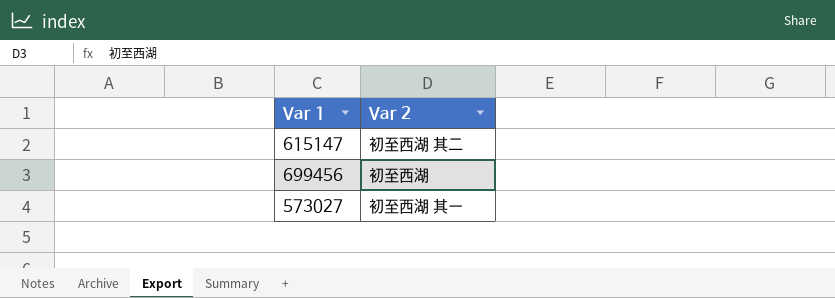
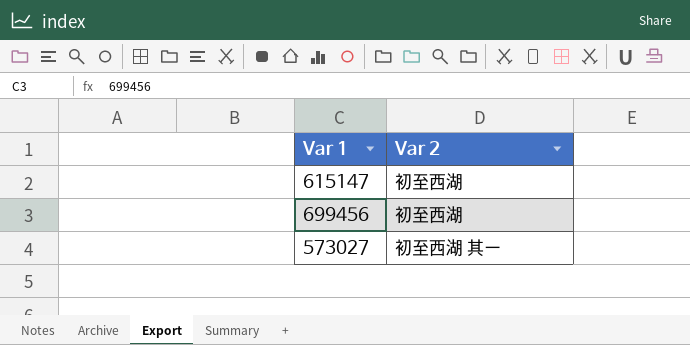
615147 | Var 2: 初至西湖 其二 -> 初至西湖

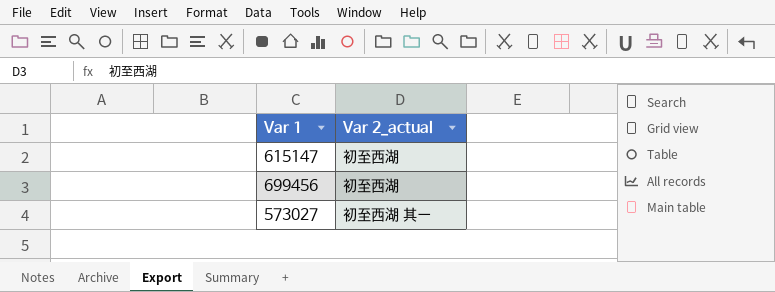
column name: Var 2 -> Var 2_actual

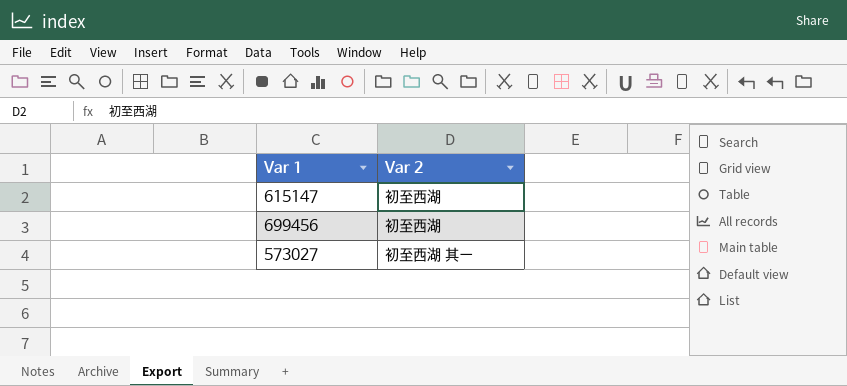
column name: Var 2_actual -> Var 2

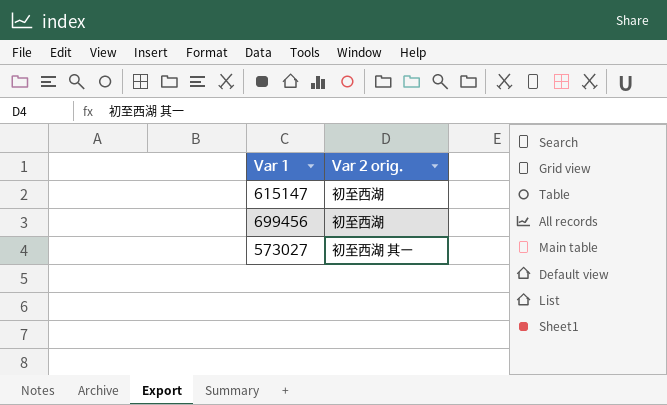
column name: Var 2 -> Var 2 orig.

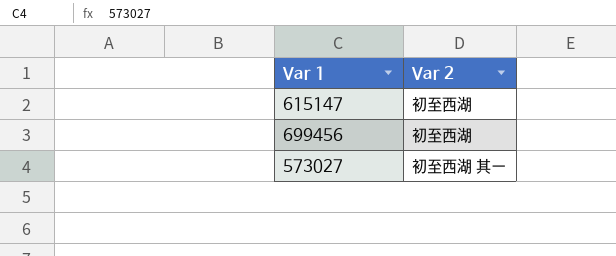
column name: Var 2 orig. -> Var 2

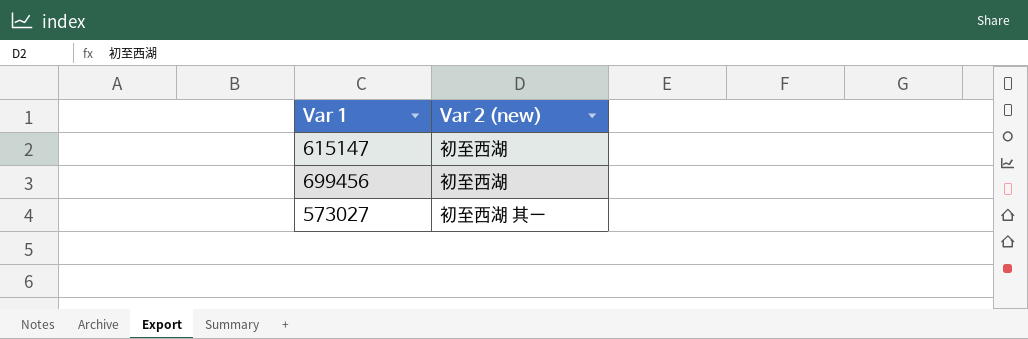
column name: Var 2 -> Var 2 (new)

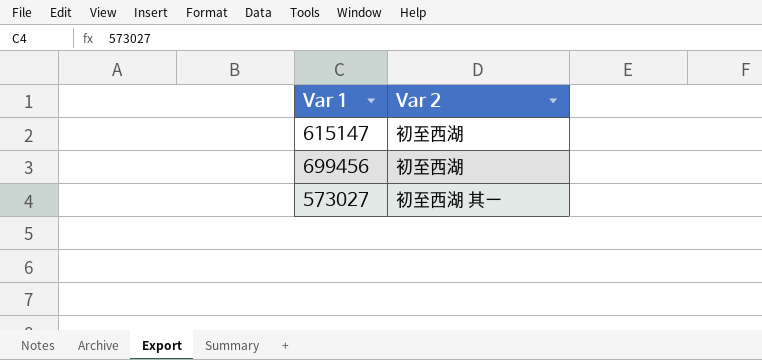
column name: Var 2 (new) -> Var 2

